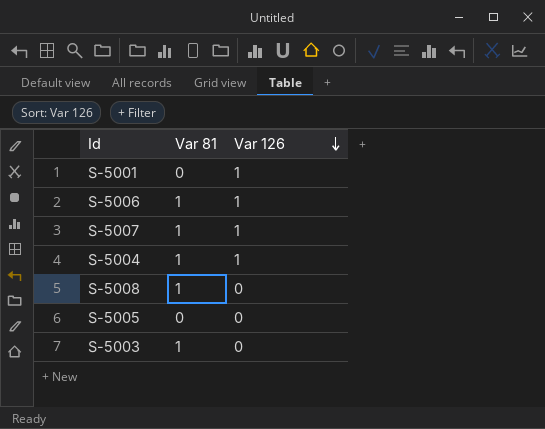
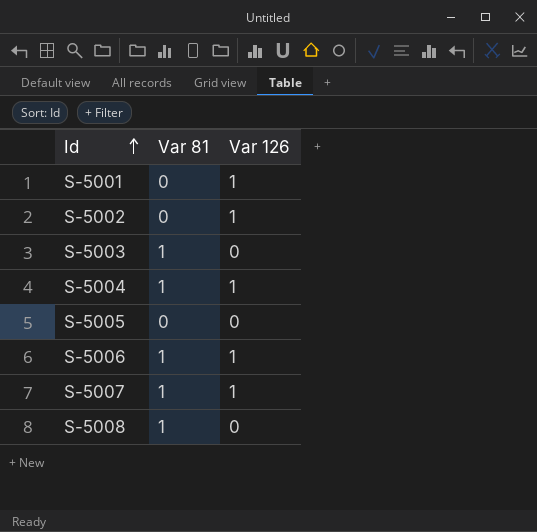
row order: Var 126 descending -> Id ascending
row S-5002: none -> 0 | 1

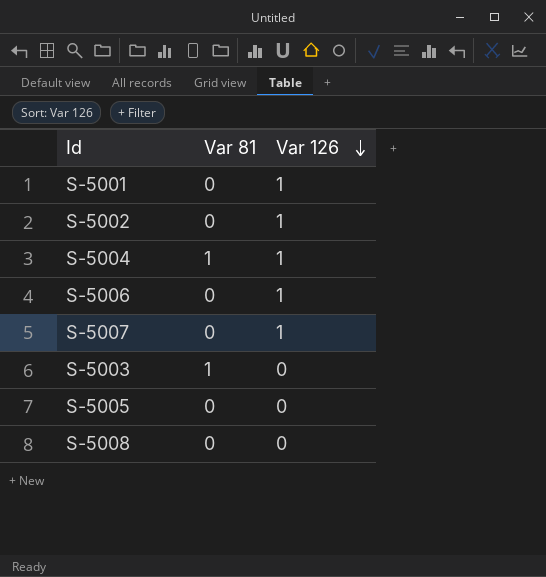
row order: Id ascending -> Var 126 descending
S-5006 | Var 81: 1 -> 0
S-5007 | Var 81: 1 -> 0
S-5008 | Var 81: 1 -> 0

